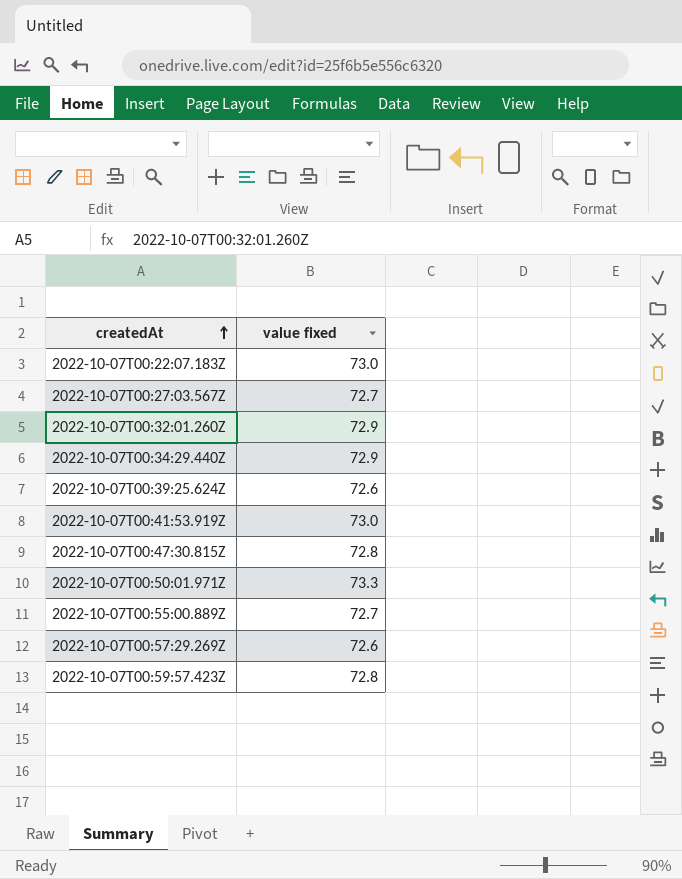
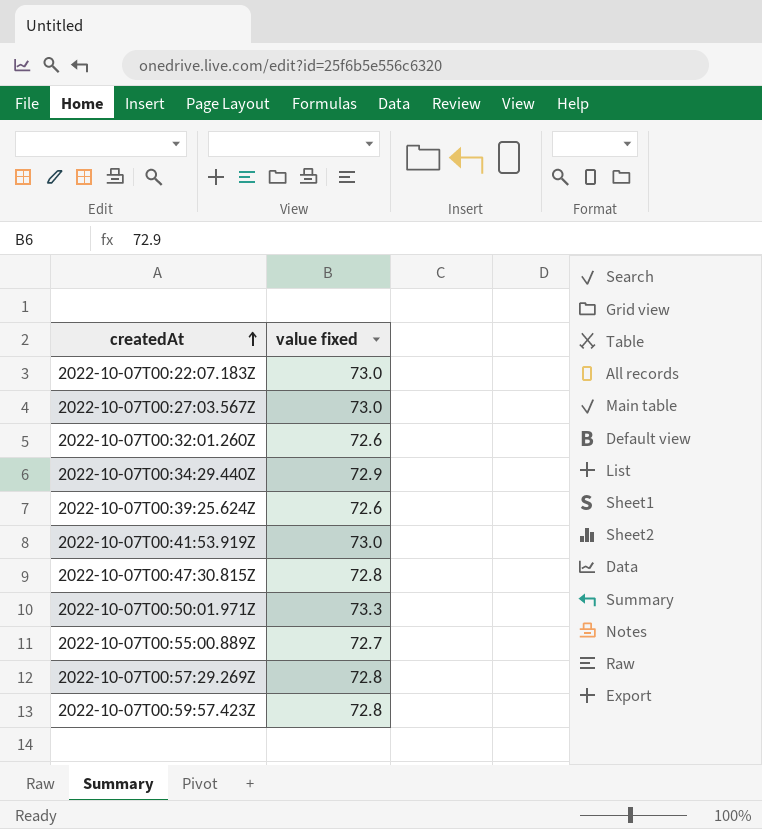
2022-10-07T00:27:03.567Z | value fixed: 72.7 -> 73.0
2022-10-07T00:32:01.260Z | value fixed: 72.9 -> 72.6
2022-10-07T00:57:29.269Z | value fixed: 72.6 -> 72.8

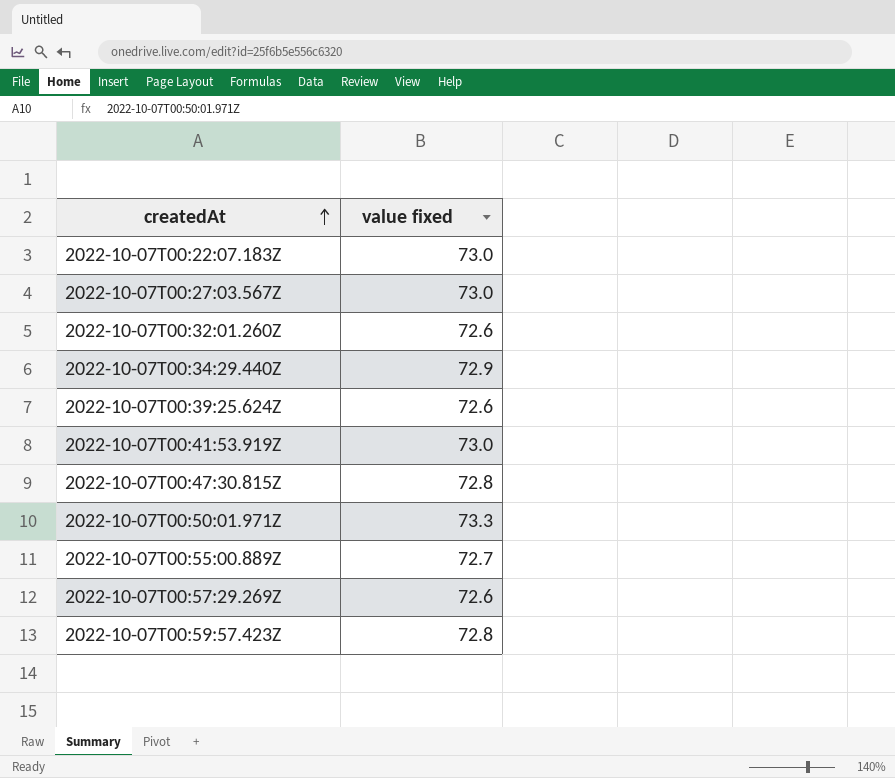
2022-10-07T00:57:29.269Z | value fixed: 72.8 -> 72.6

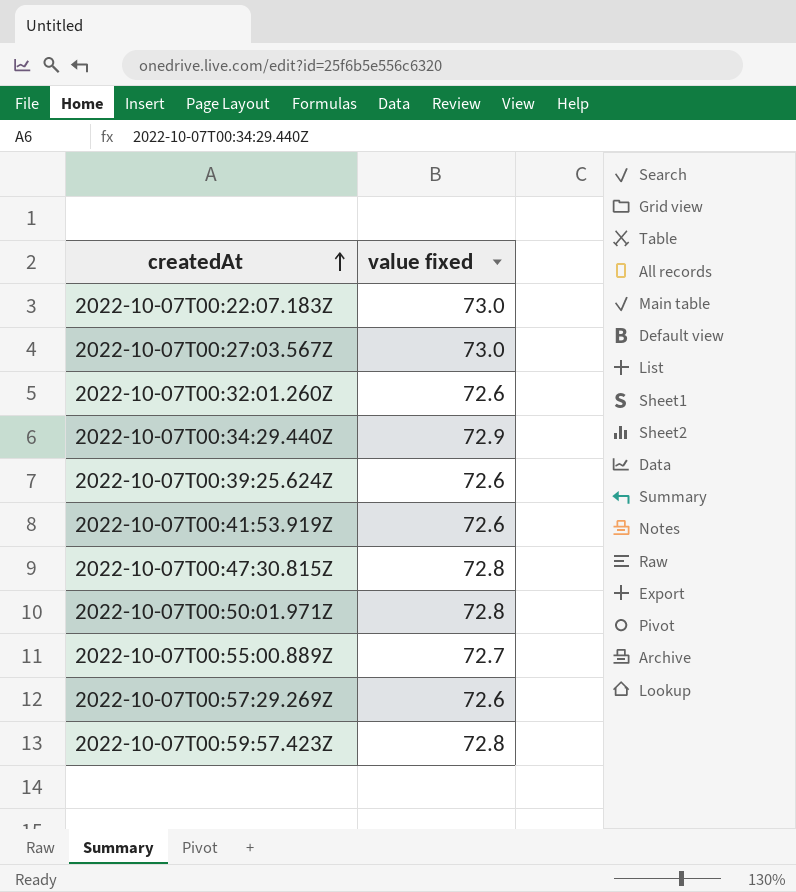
2022-10-07T00:41:53.919Z | value fixed: 73.0 -> 72.6
2022-10-07T00:50:01.971Z | value fixed: 73.3 -> 72.8

